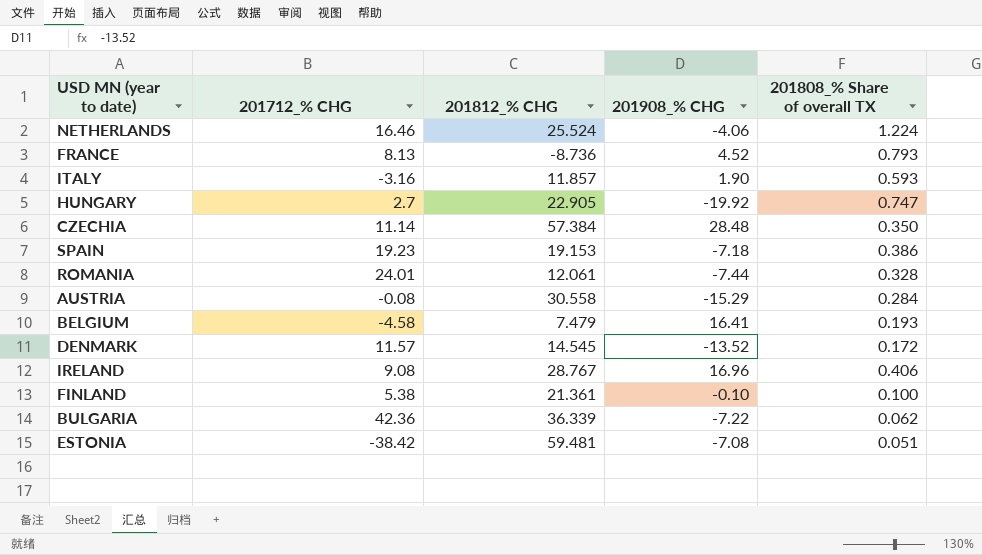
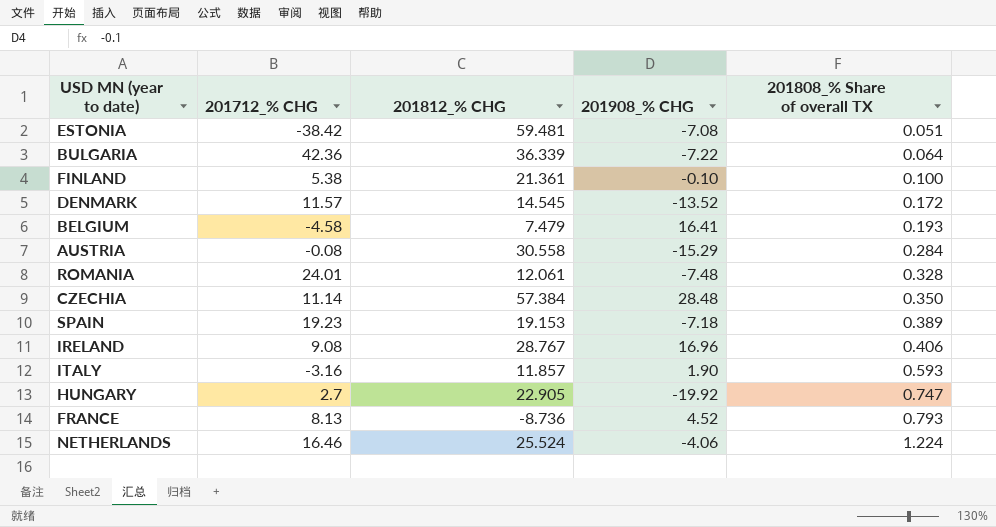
row order: none -> 201808_% Share of overall TX ascending
BULGARIA | 201808_% Share of overall TX: 0.062 -> 0.064
ROMANIA | 201908_% CHG: -7.44 -> -7.48
SPAIN | 201808_% Share of overall TX: 0.386 -> 0.389

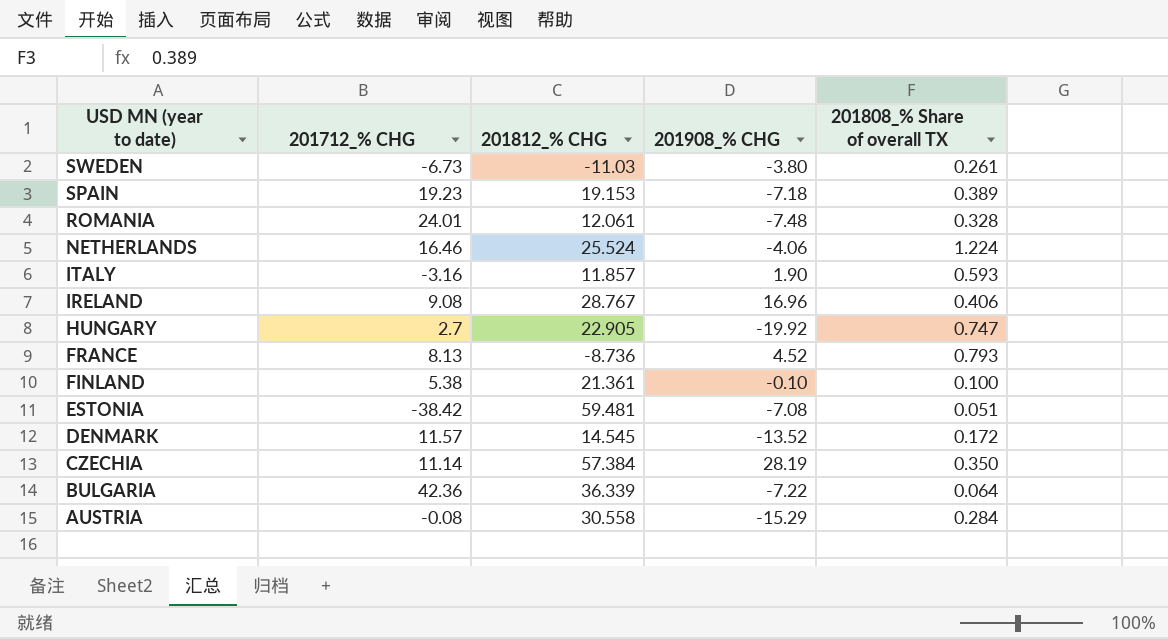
row order: 201808_% Share of overall TX ascending -> USD MN (year to date) descending
row BELGIUM: -4.58 | 7.479 | 16.41 | 0.193 -> none
row SWEDEN: none -> -6.73 | -11.03 | -3.80 | 0.261
CZECHIA | 201908_% CHG: 28.48 -> 28.19

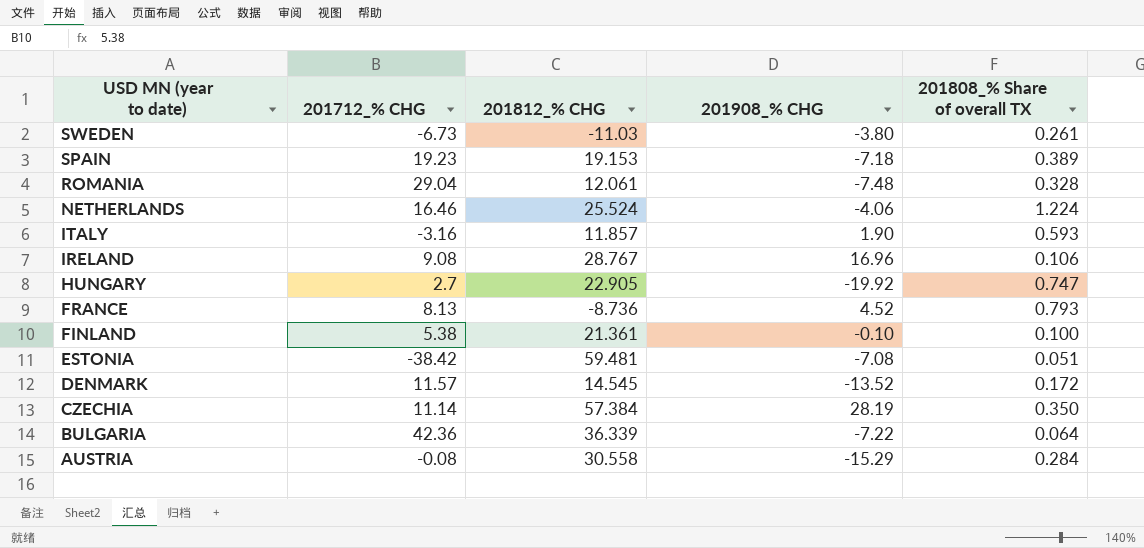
ROMANIA | 201712_% CHG: 24.01 -> 29.04
IRELAND | 201808_% Share of overall TX: 0.406 -> 0.106

